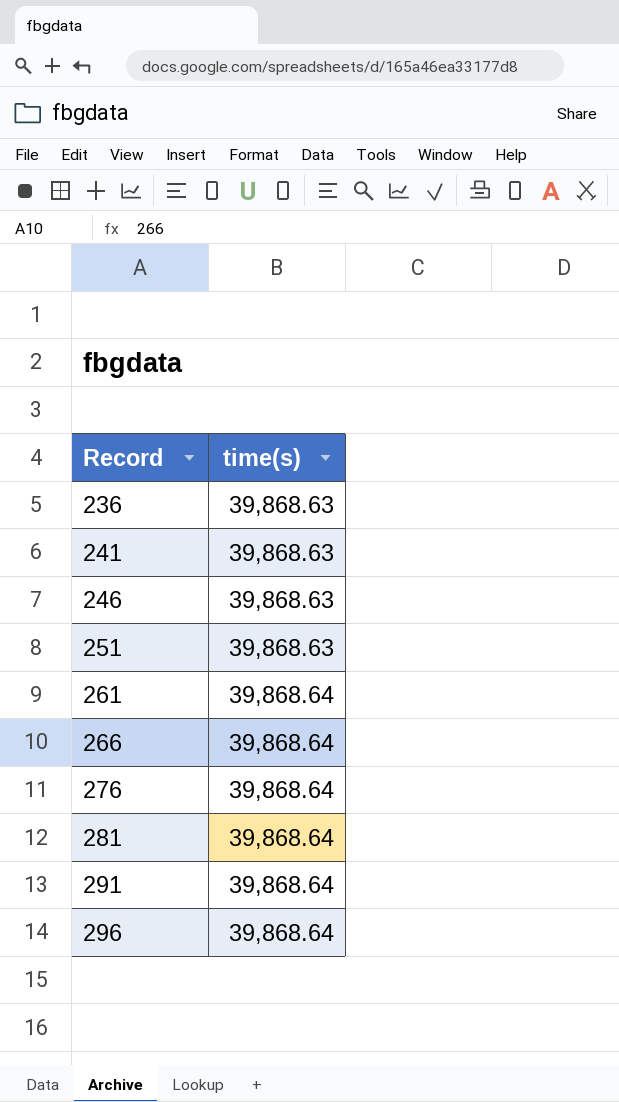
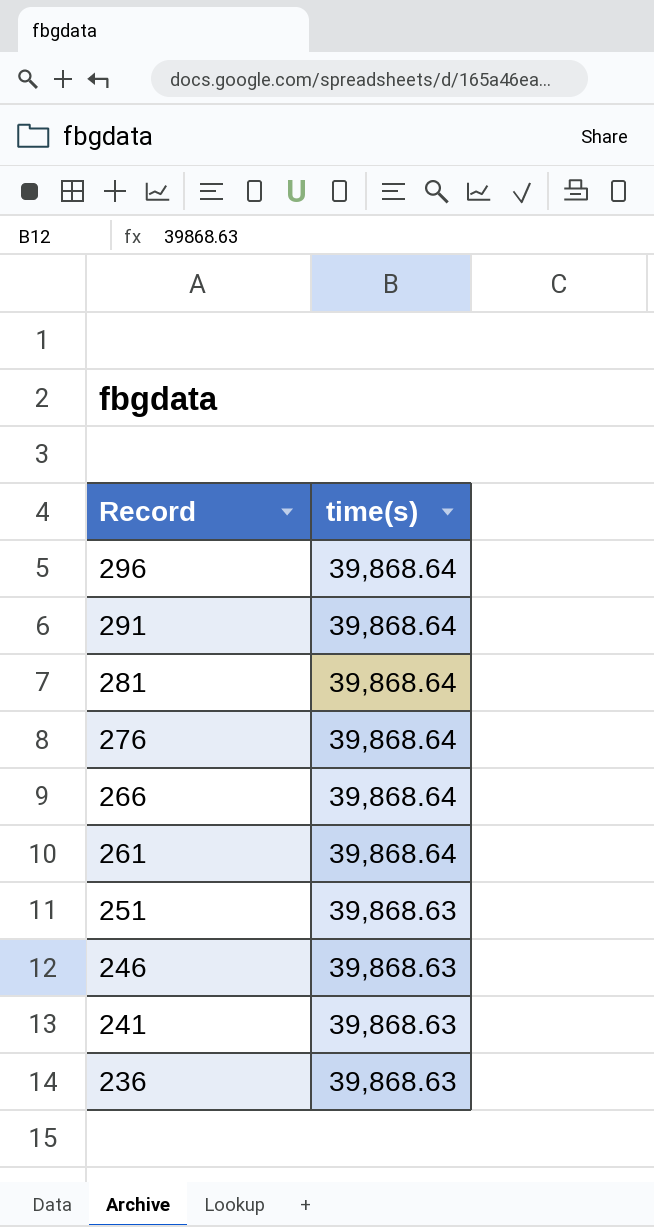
row order: Record ascending -> Record descending

